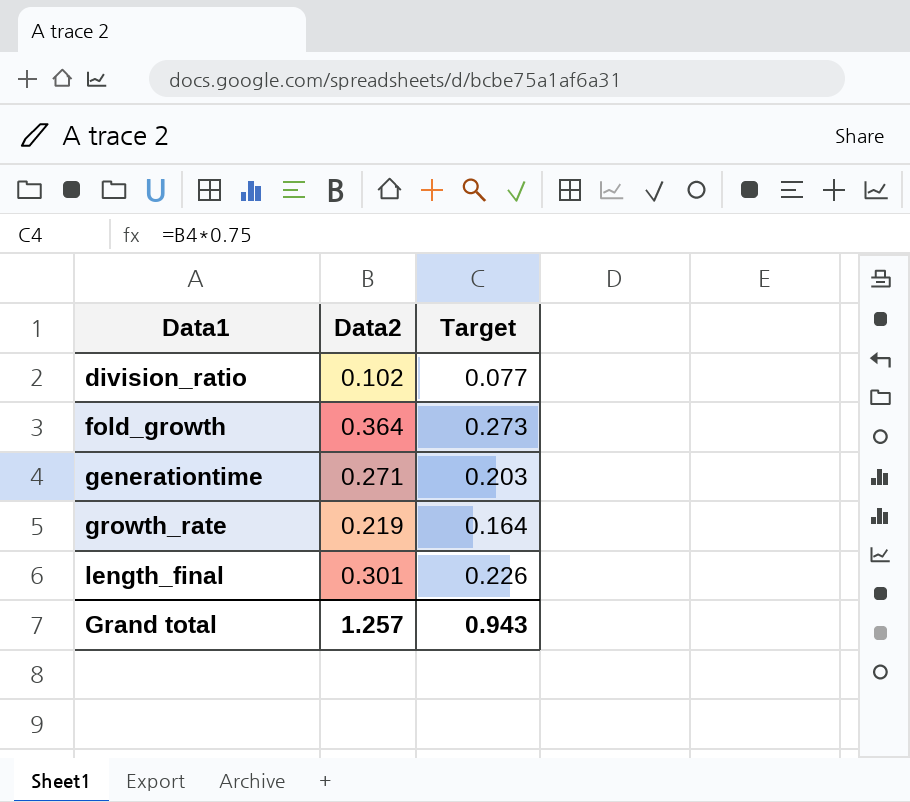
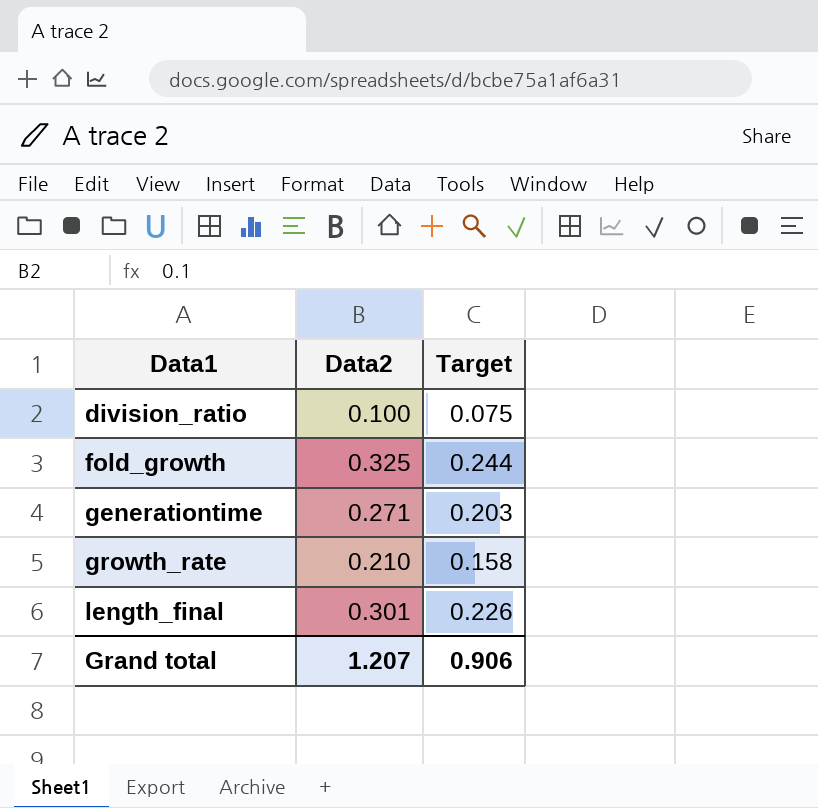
division_ratio | Data2: 0.102 -> 0.100
division_ratio | Target: 0.077 -> 0.075
fold_growth | Data2: 0.364 -> 0.325
fold_growth | Target: 0.273 -> 0.244
growth_rate | Data2: 0.219 -> 0.210
growth_rate | Target: 0.164 -> 0.158
Grand total | Data2: 1.257 -> 1.207
Grand total | Target: 0.943 -> 0.906

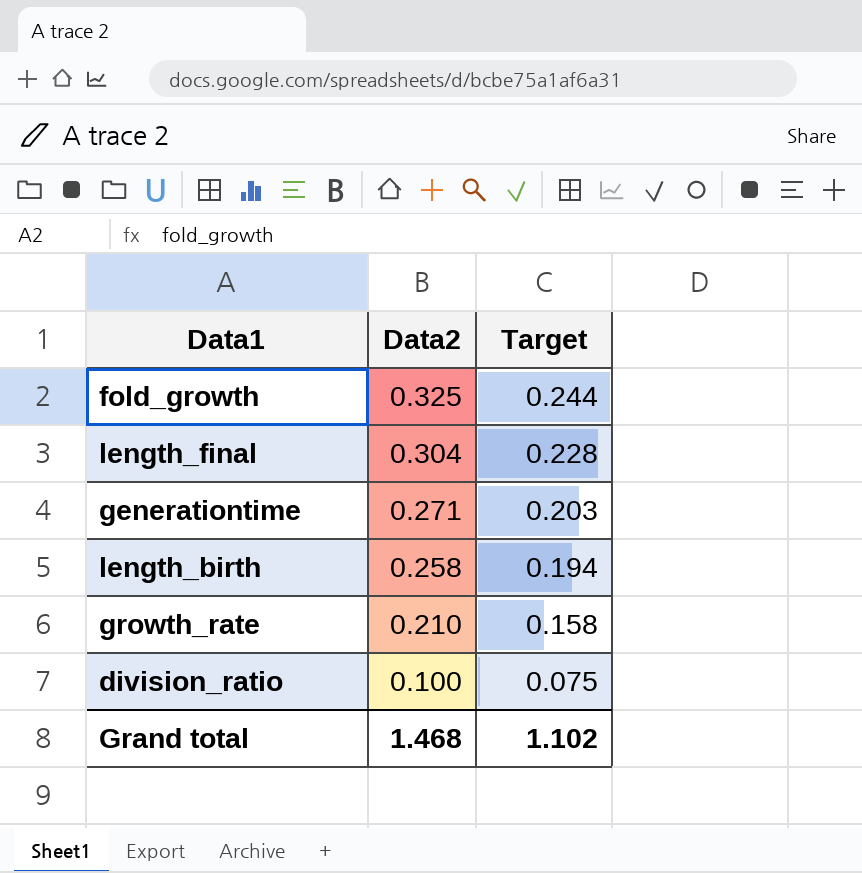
row order: Data1 ascending -> Data2 descending
length_final | Data2: 0.301 -> 0.304
length_final | Target: 0.226 -> 0.228
row length_birth: none -> 0.258 | 0.194
Grand total | Data2: 1.207 -> 1.468
Grand total | Target: 0.906 -> 1.102

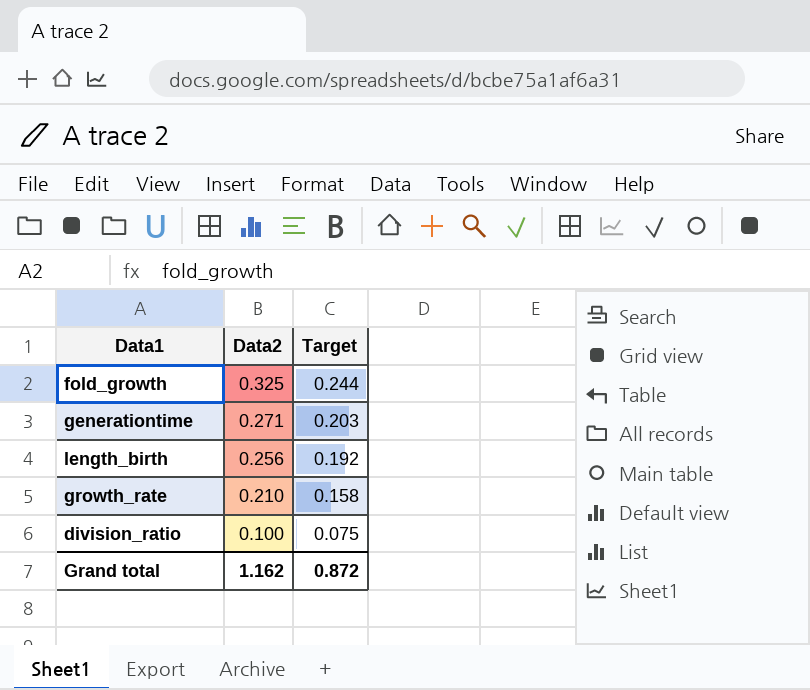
row length_final: 0.304 | 0.228 -> none
length_birth | Data2: 0.258 -> 0.256
length_birth | Target: 0.194 -> 0.192
Grand total | Data2: 1.468 -> 1.162
Grand total | Target: 1.102 -> 0.872

